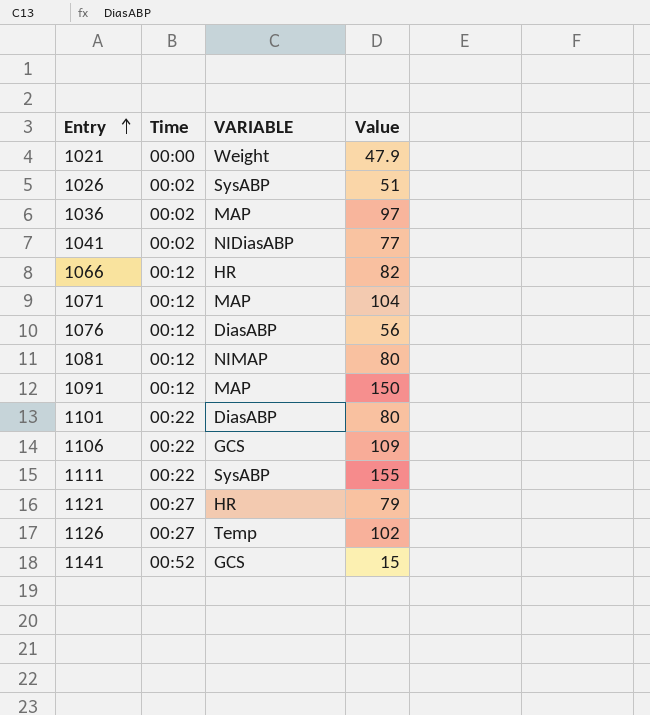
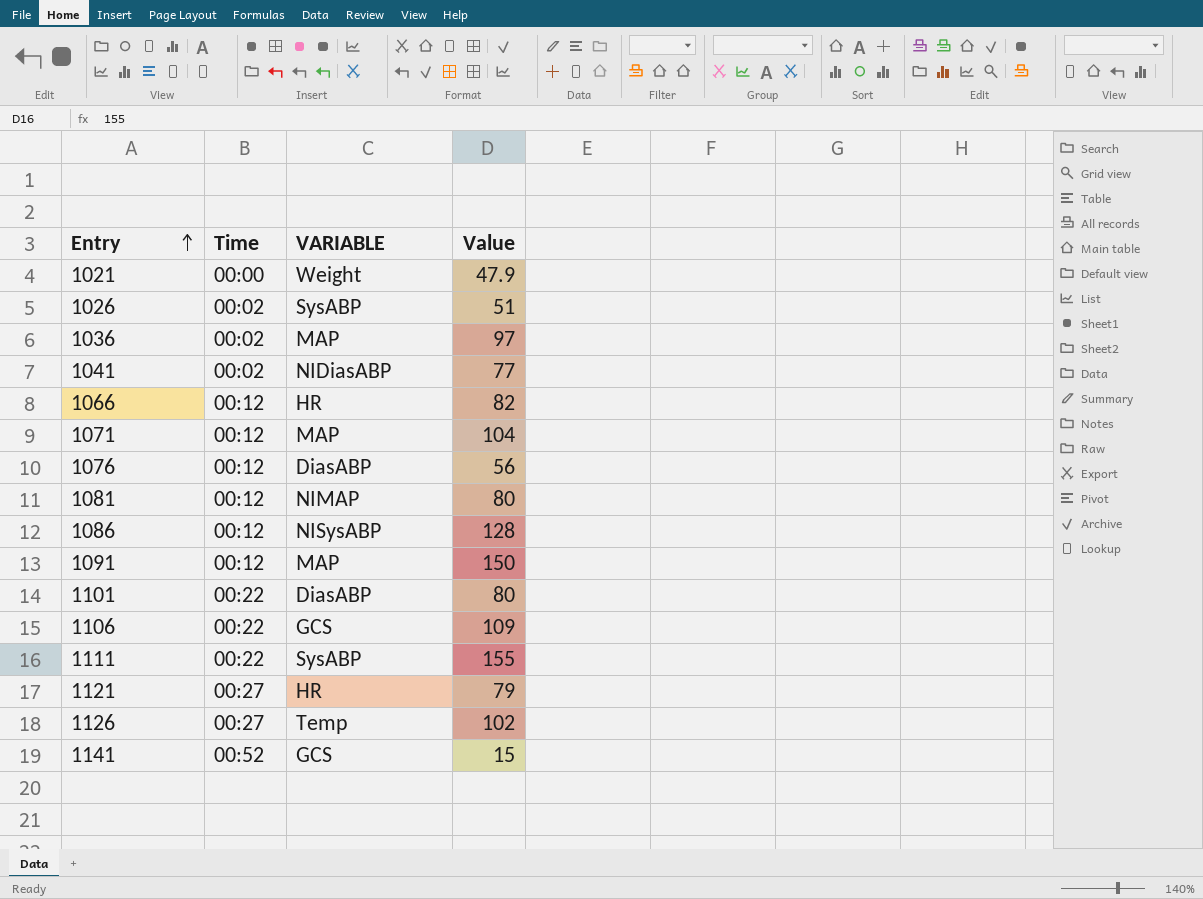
row 1086: none -> 00:12 | NISysABP | 128

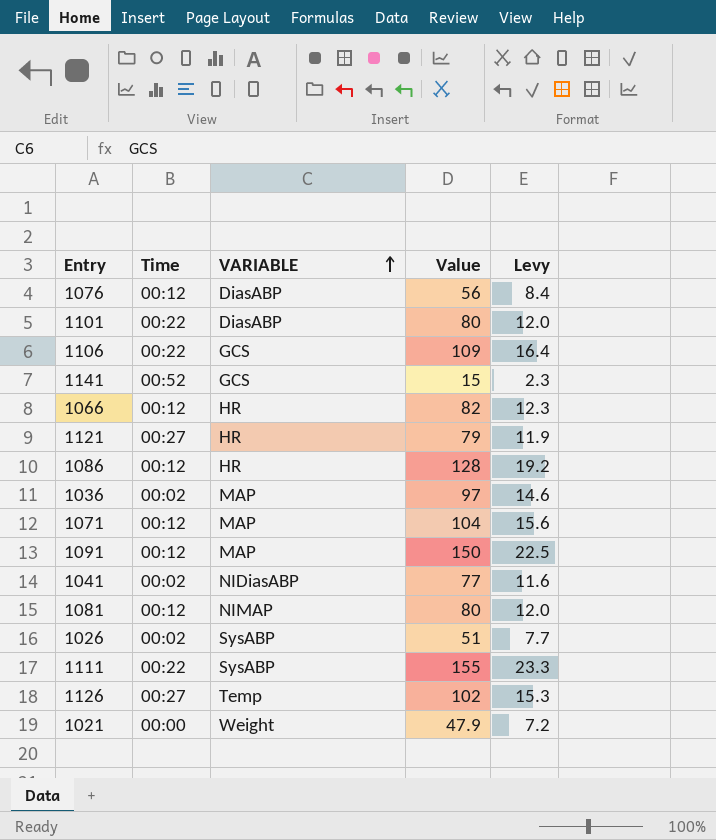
row order: Entry ascending -> VARIABLE ascending
column Levy | formula: none -> [Value] * 0.15
1086 | VARIABLE: NISysABP -> HR

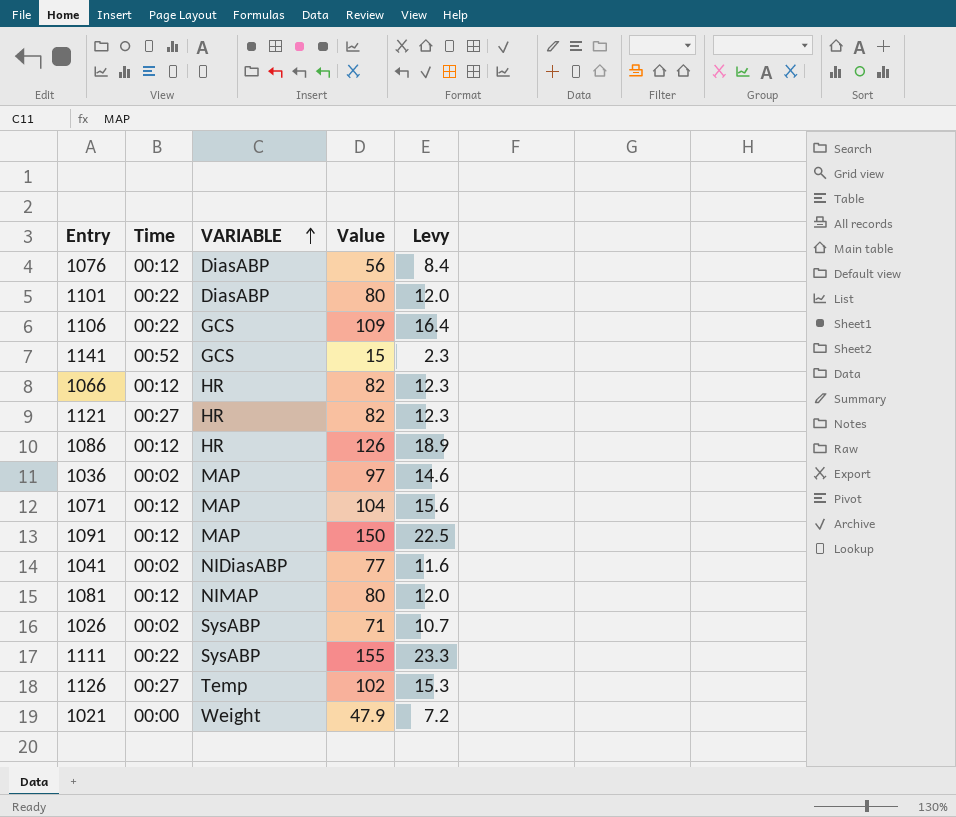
1121 | Value: 79 -> 82
1121 | Levy: 11.9 -> 12.3
1086 | Value: 128 -> 126
1086 | Levy: 19.2 -> 18.9
1026 | Value: 51 -> 71
1026 | Levy: 7.7 -> 10.7

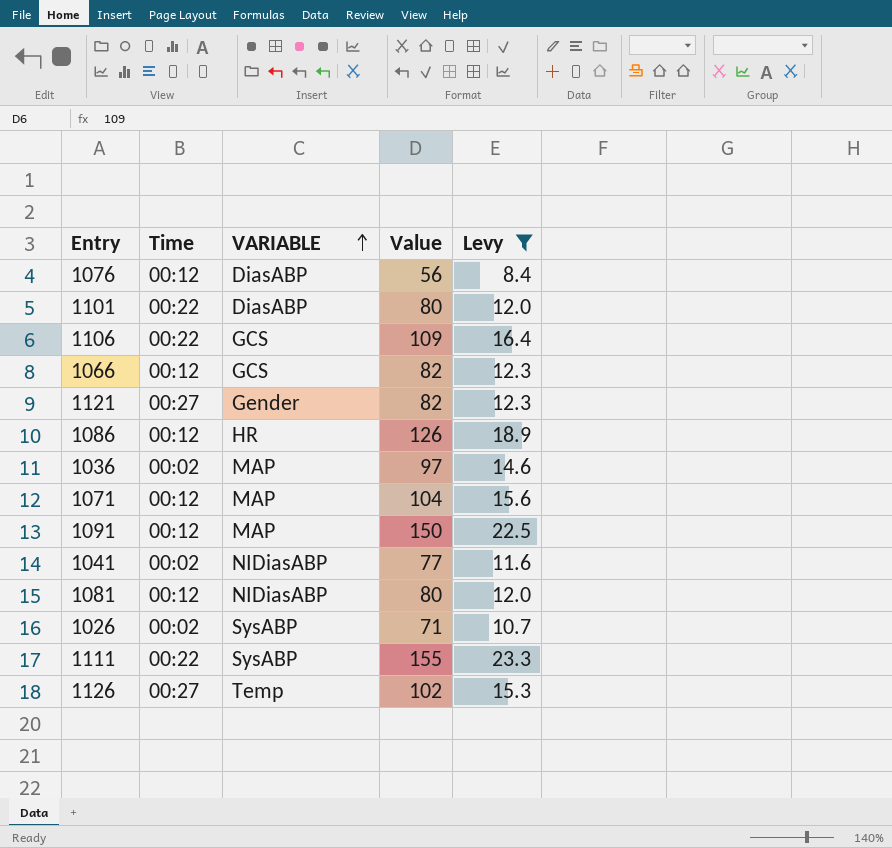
filter: none -> Levy >= 8.4
1066 | VARIABLE: HR -> GCS
1121 | VARIABLE: HR -> Gender
1081 | VARIABLE: NIMAP -> NIDiasABP

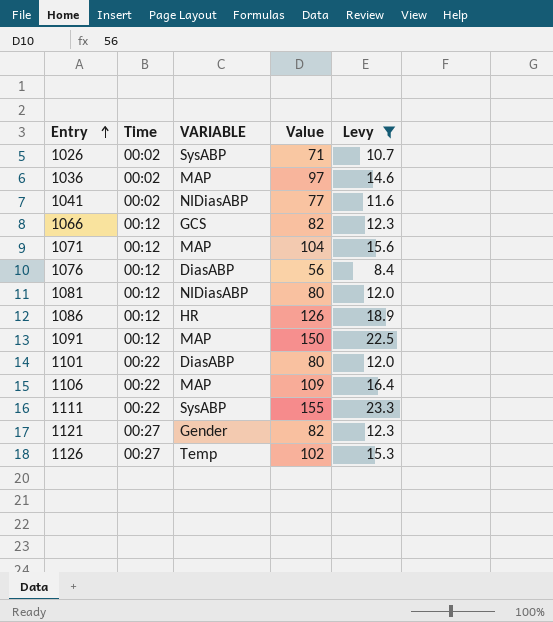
row order: VARIABLE ascending -> Entry ascending
1106 | VARIABLE: GCS -> MAP

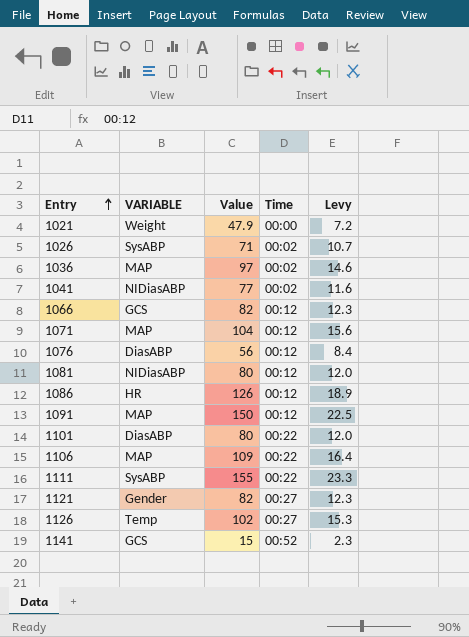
filter: Levy >= 8.4 -> none
column Time | position: 2 -> 4

